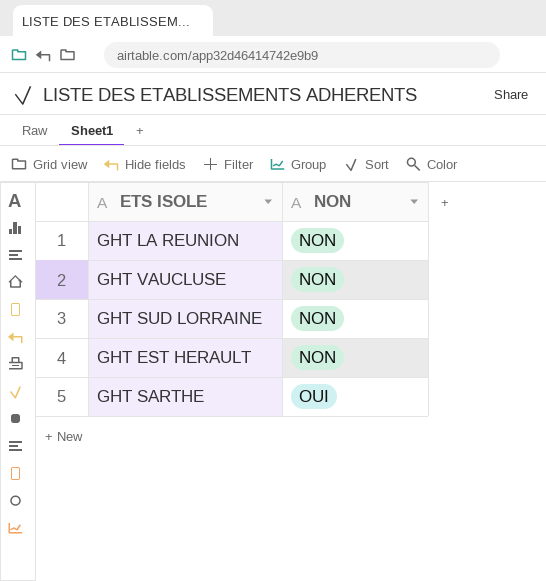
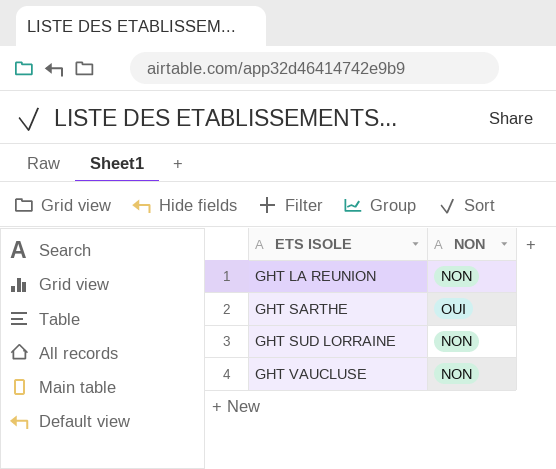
row order: NON ascending -> ETS ISOLE ascending
row GHT EST HERAULT: NON -> none

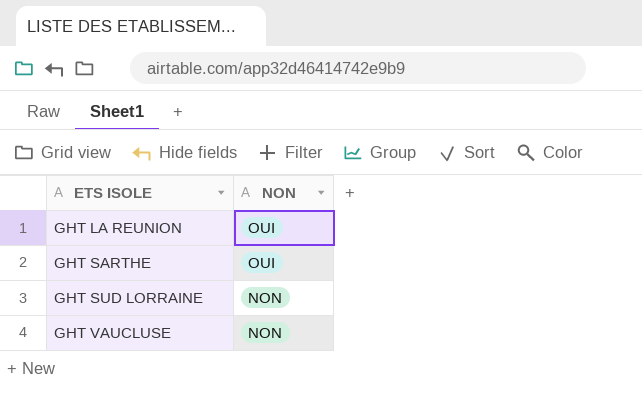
GHT LA REUNION | NON: NON -> OUI

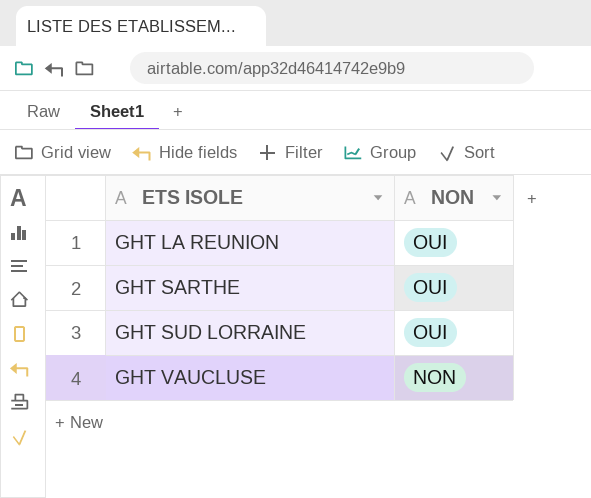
GHT SUD LORRAINE | NON: NON -> OUI

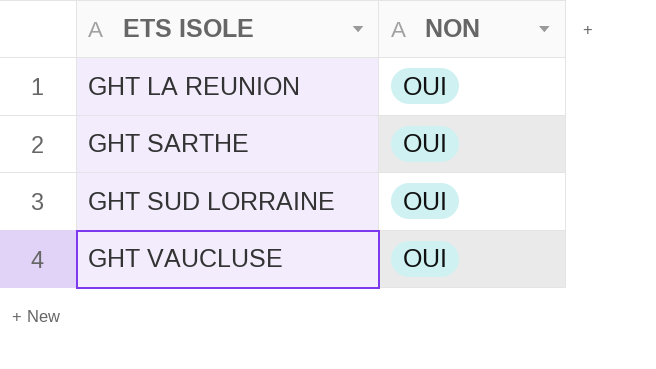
GHT VAUCLUSE | NON: NON -> OUI

